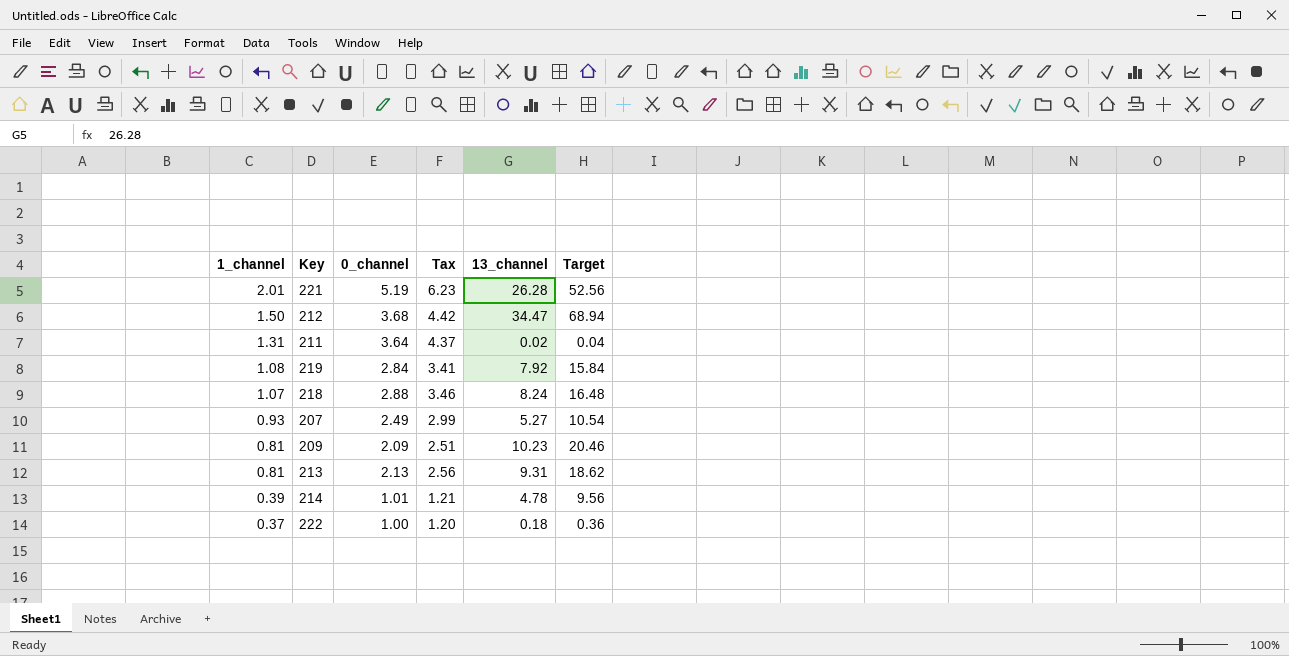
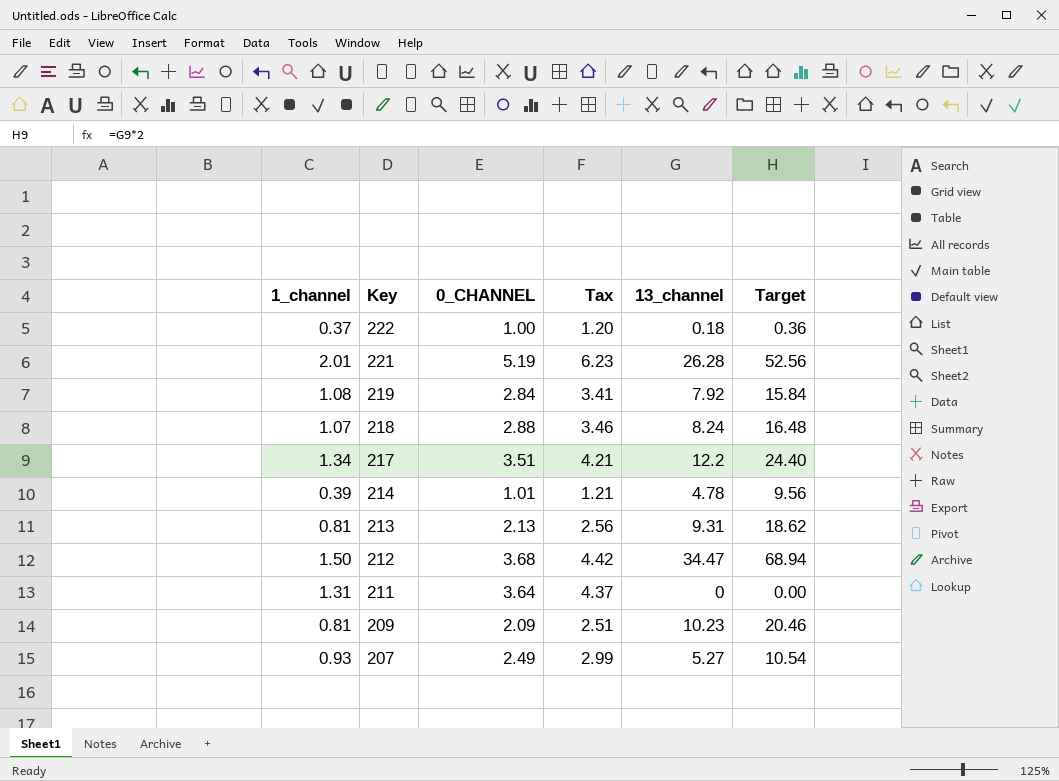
row order: 1_channel descending -> Key descending
column name: 0_channel -> 0_CHANNEL
row 217: none -> 1.34 | 3.51 | 4.21 | 12.2 | 24.40
211 | 13_channel: 0.02 -> 0
211 | Target: 0.04 -> 0.00

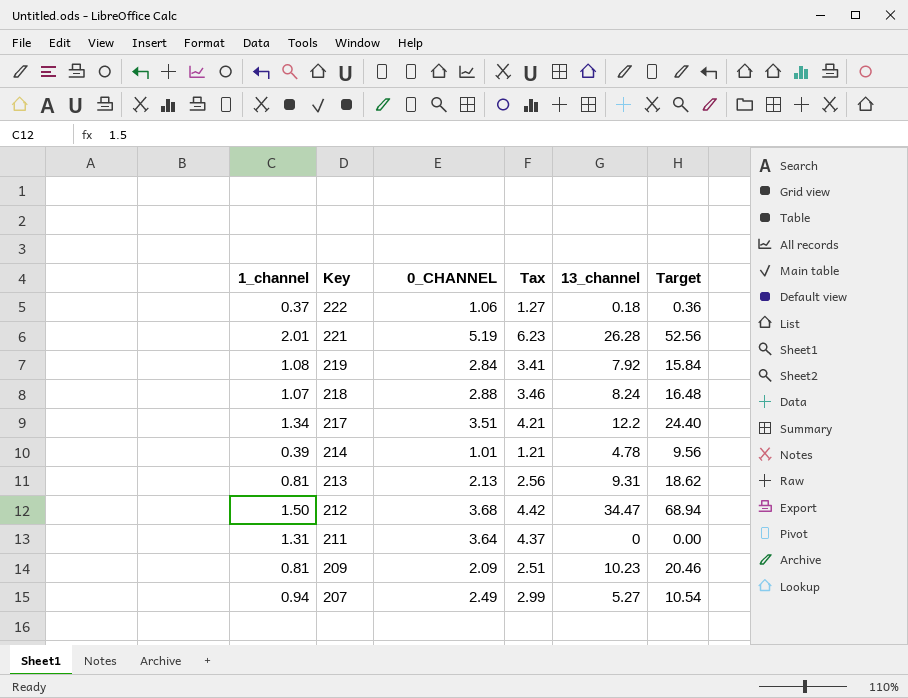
222 | 0_CHANNEL: 1.00 -> 1.06
222 | Tax: 1.20 -> 1.27
207 | 1_channel: 0.93 -> 0.94

